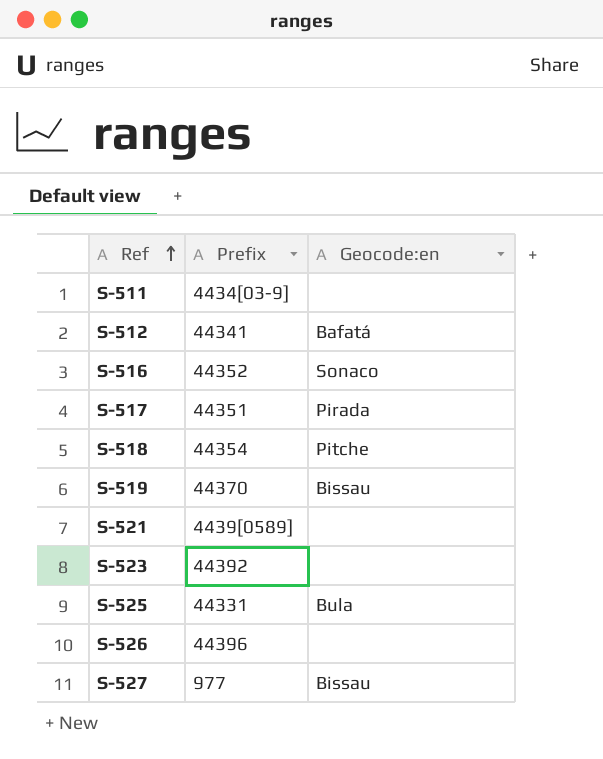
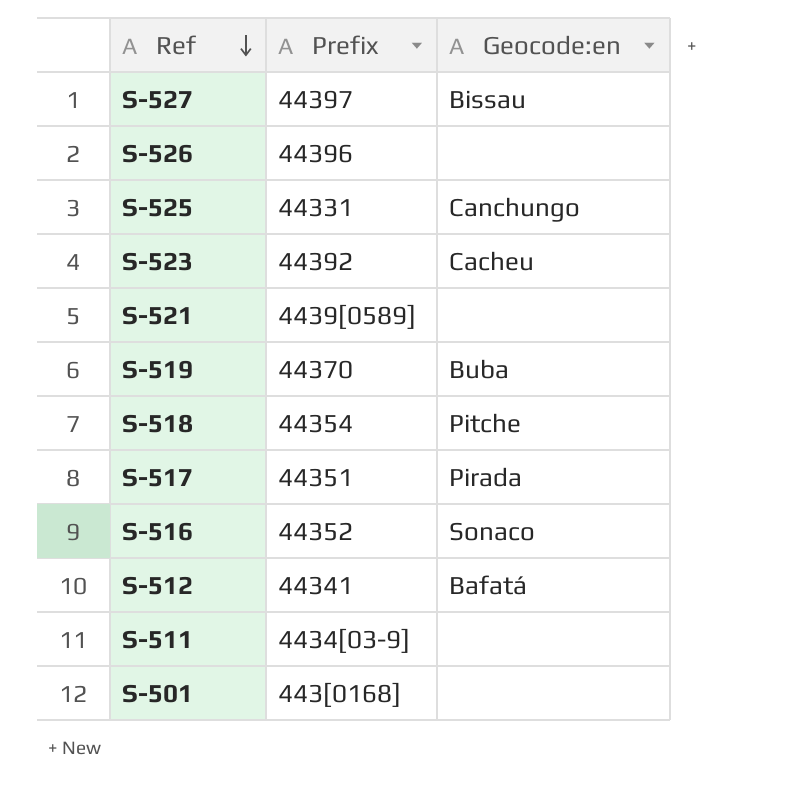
row order: Ref ascending -> Ref descending
S-527 | Prefix: 977 -> 44397
S-525 | Geocode:en: Bula -> Canchungo
S-523 | Geocode:en: none -> Cacheu
S-519 | Geocode:en: Bissau -> Buba
row S-501: none -> 443[0168] | none

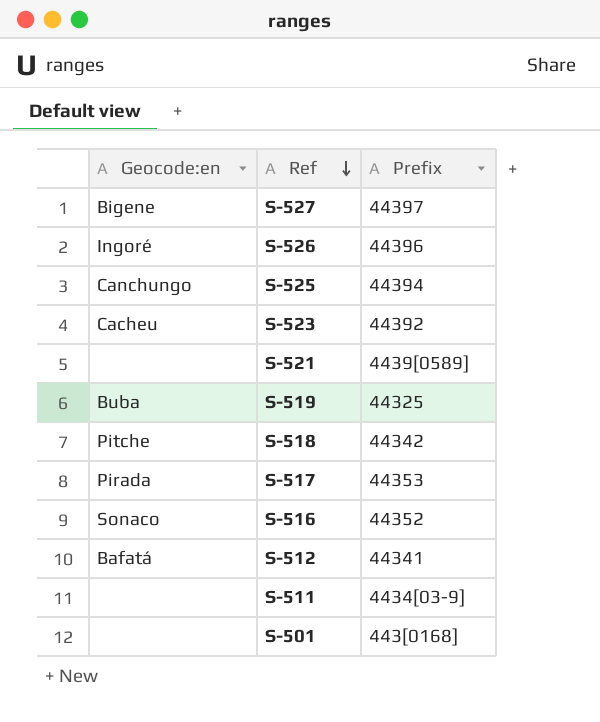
column Geocode:en | position: 3 -> 1
S-527 | Geocode:en: Bissau -> Bigene
S-526 | Geocode:en: none -> Ingoré
S-525 | Prefix: 44331 -> 44394
S-519 | Prefix: 44370 -> 44325
S-518 | Prefix: 44354 -> 44342
S-517 | Prefix: 44351 -> 44353

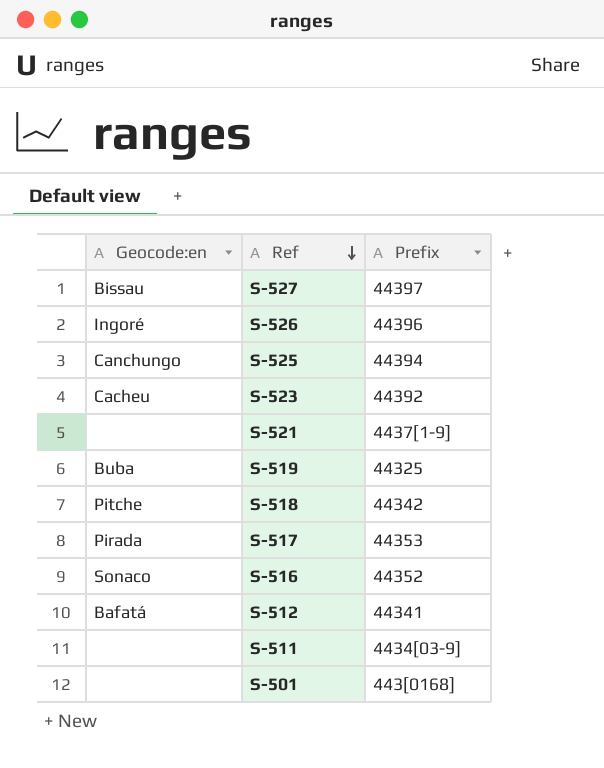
S-527 | Geocode:en: Bigene -> Bissau
S-521 | Prefix: 4439[0589] -> 4437[1-9]

